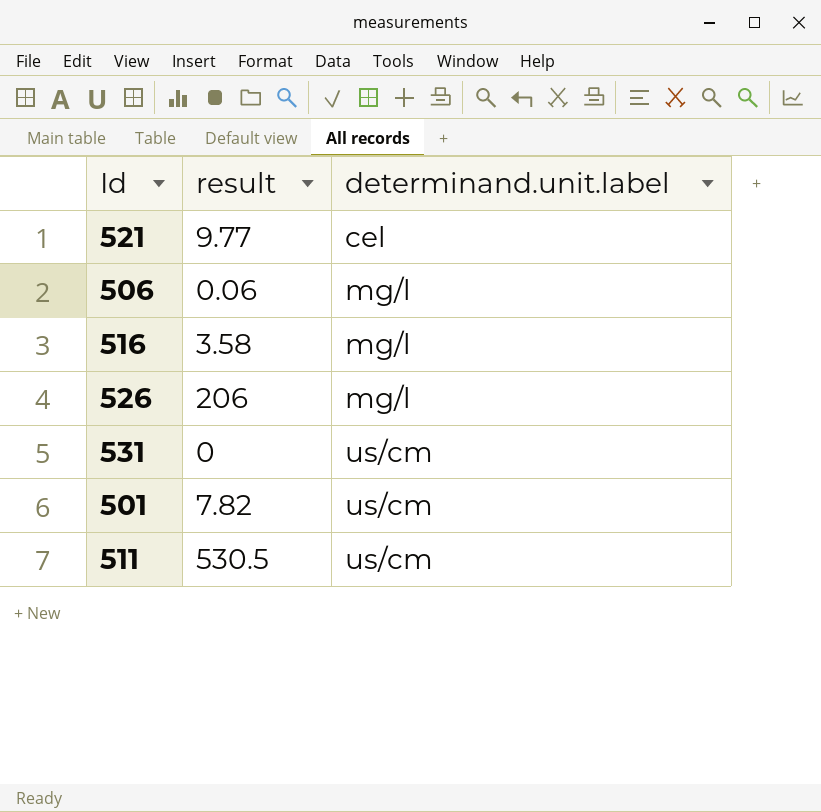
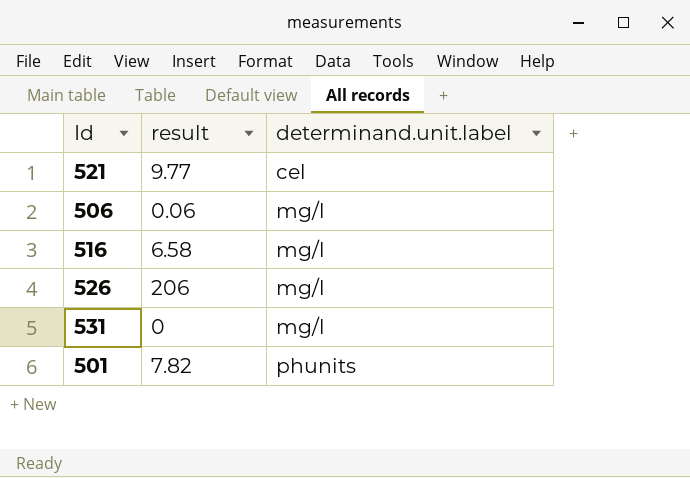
row 511: 530.5 | us/cm -> none
516 | result: 3.58 -> 6.58
531 | determinand.unit.label: us/cm -> mg/l
501 | determinand.unit.label: us/cm -> phunits

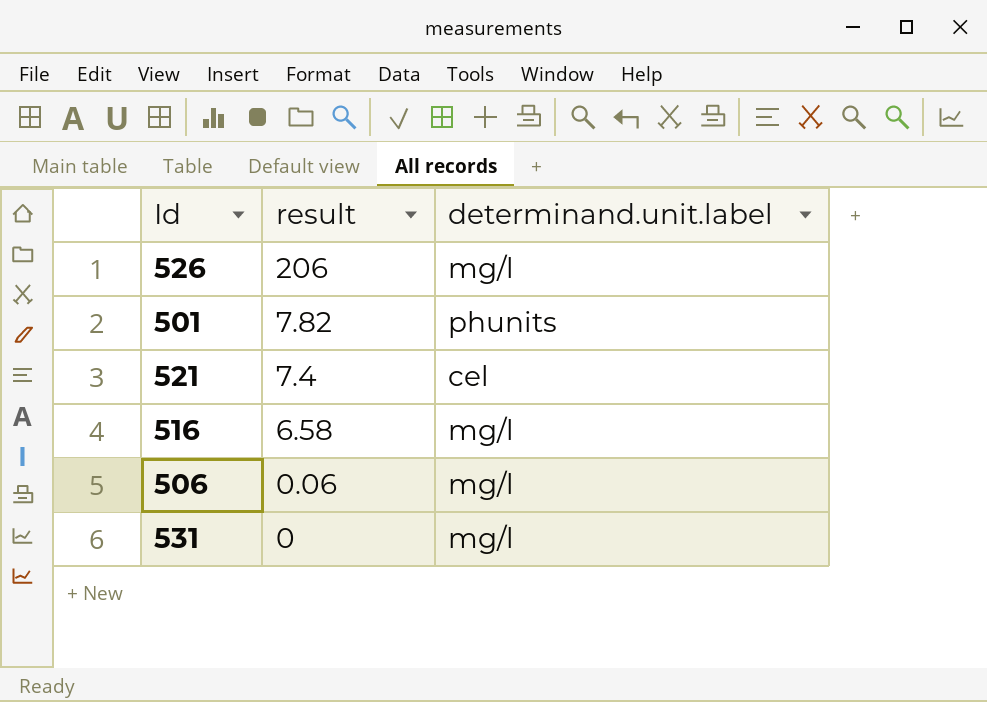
row order: determinand.unit.label ascending -> result descending
521 | result: 9.77 -> 7.4

